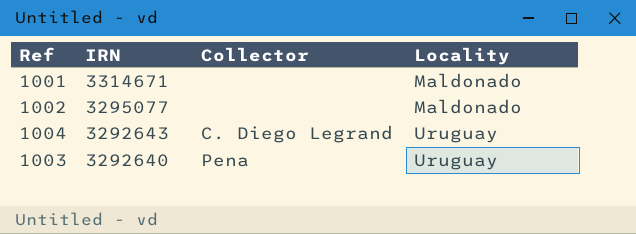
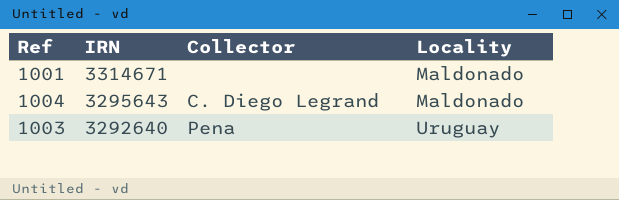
row 1002: 3295077 | none | Maldonado -> none
1004 | IRN: 3292643 -> 3295643
1004 | Locality: Uruguay -> Maldonado

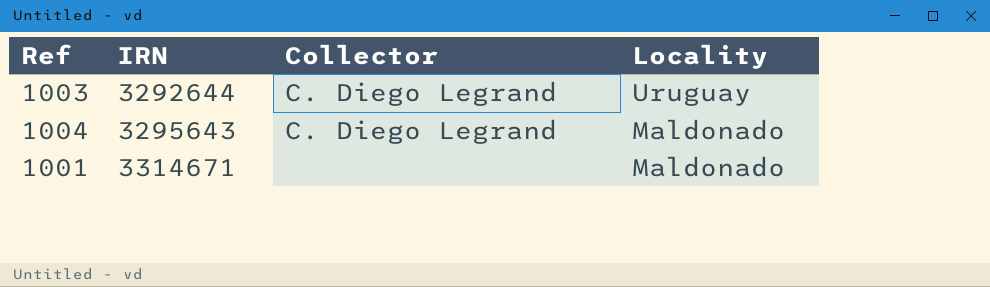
row order: IRN descending -> IRN ascending
1003 | IRN: 3292640 -> 3292644
1003 | Collector: Pena -> C. Diego Legrand

